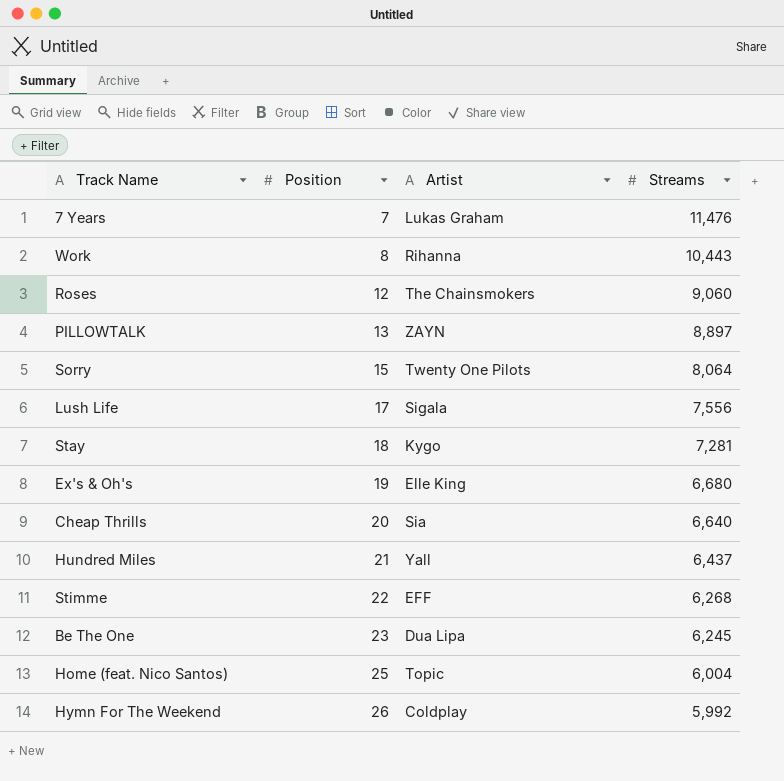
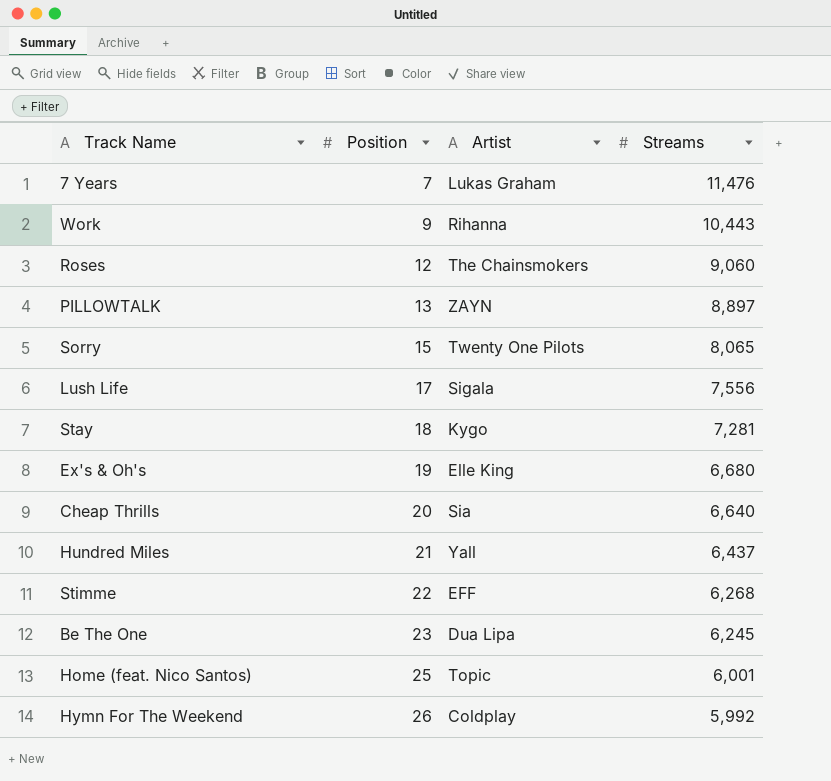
Work | Position: 8 -> 9
Sorry | Streams: 8,064 -> 8,065
Home (feat. Nico Santos) | Streams: 6,004 -> 6,001

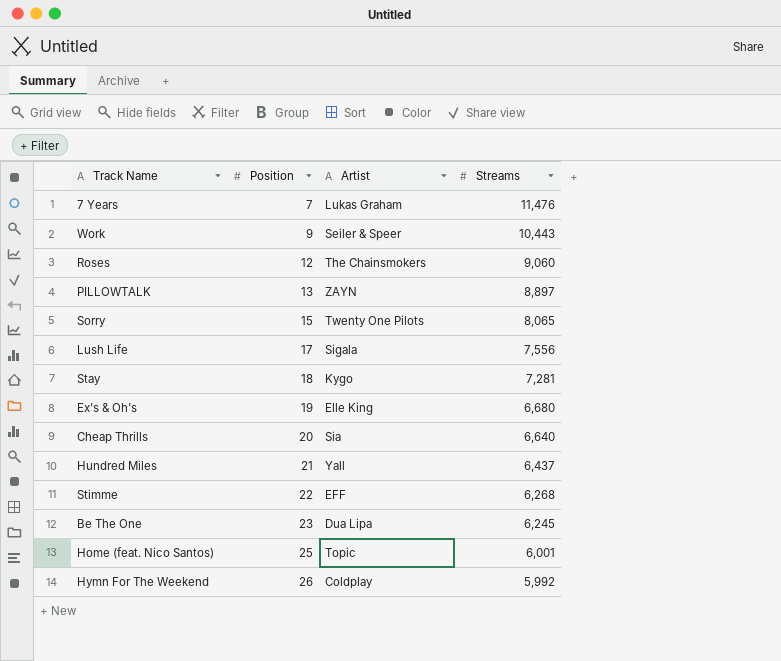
Work | Artist: Rihanna -> Seiler & Speer

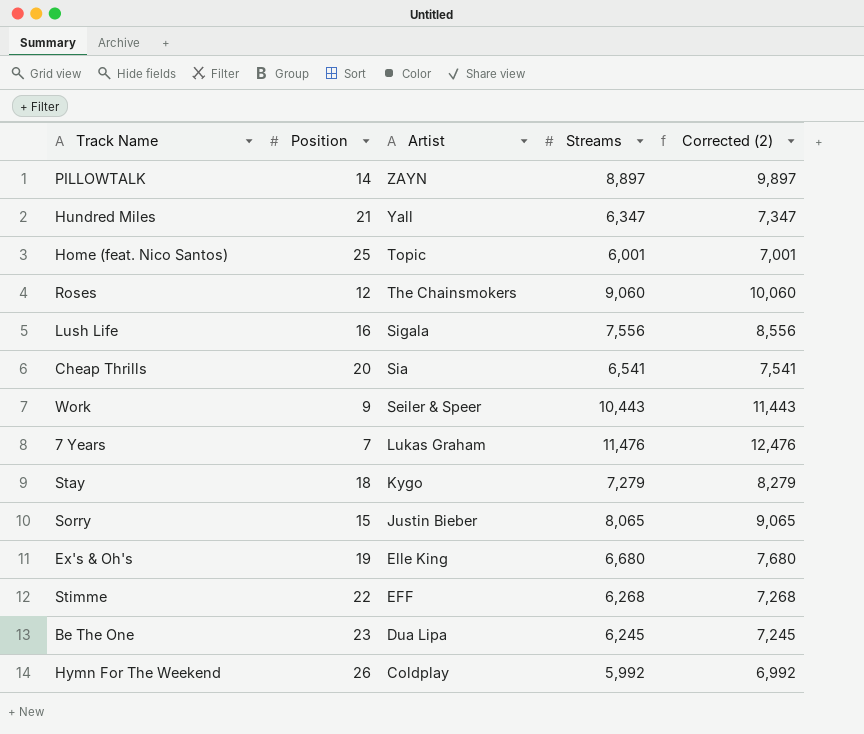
row order: Position ascending -> Artist descending
column Corrected (2) | formula: none -> [Streams] + 1000
PILLOWTALK | Position: 13 -> 14
Hundred Miles | Streams: 6,437 -> 6,347
Lush Life | Position: 17 -> 16
Cheap Thrills | Streams: 6,640 -> 6,541
Stay | Streams: 7,281 -> 7,279
Sorry | Artist: Twenty One Pilots -> Justin Bieber

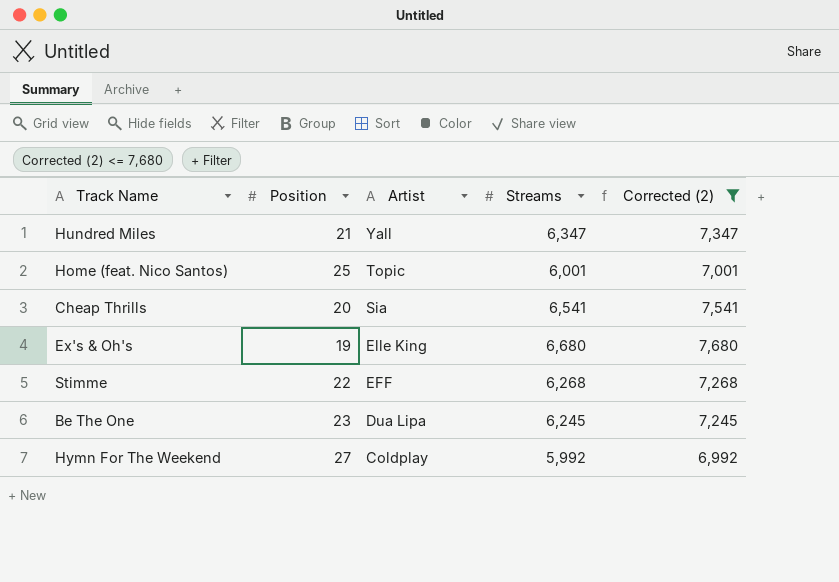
filter: none -> Corrected (2) <= 7,680
Hymn For The Weekend | Position: 26 -> 27

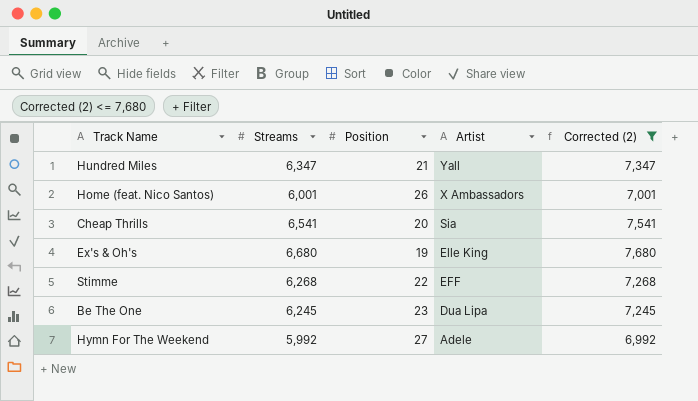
column Streams | position: 4 -> 2
Home (feat. Nico Santos) | Position: 25 -> 26
Home (feat. Nico Santos) | Artist: Topic -> X Ambassadors
Hymn For The Weekend | Artist: Coldplay -> Adele

